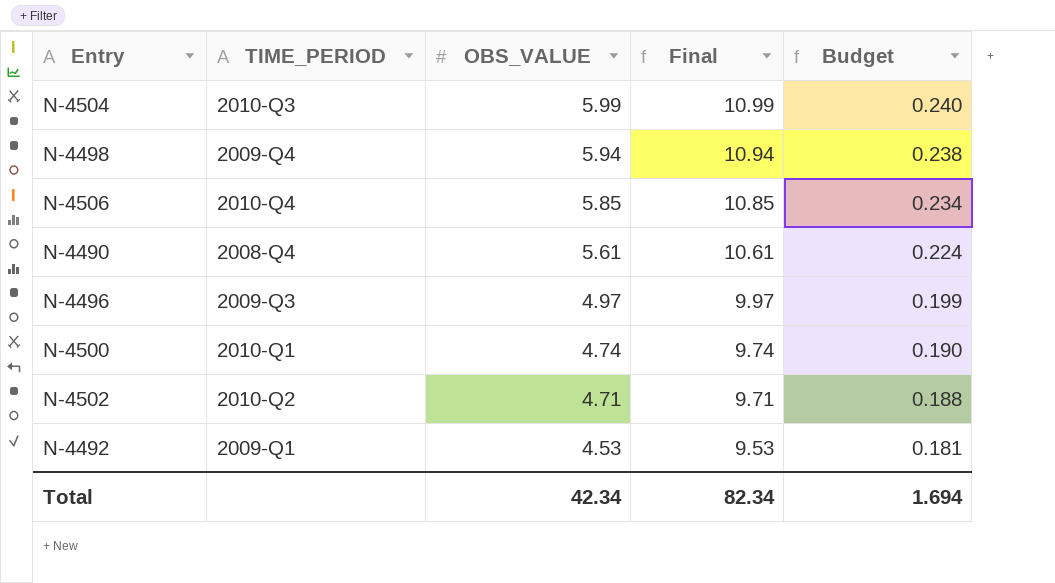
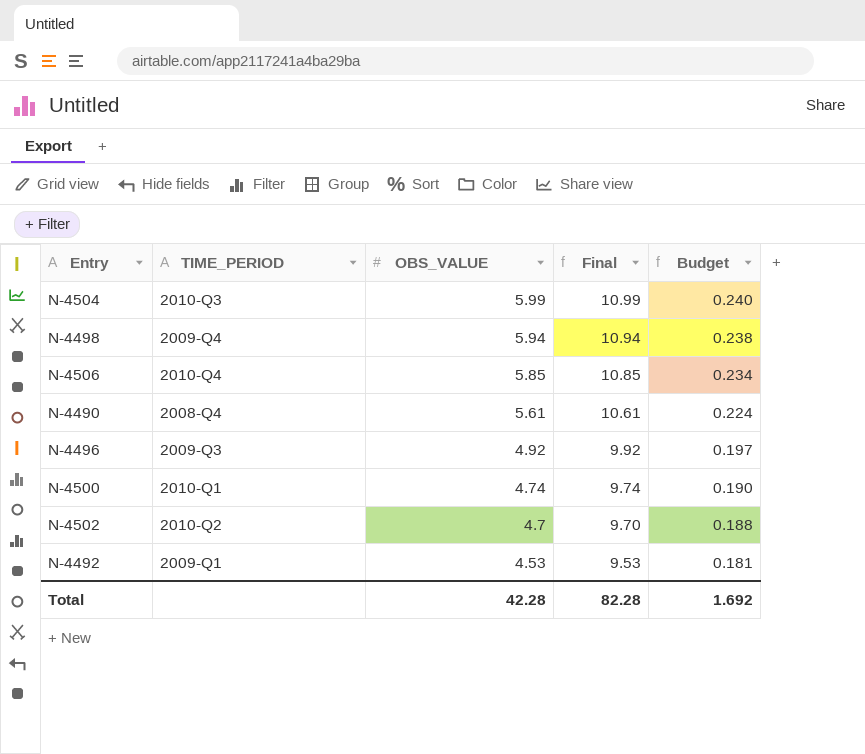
N-4496 | OBS_VALUE: 4.97 -> 4.92
N-4496 | Final: 9.97 -> 9.92
N-4496 | Budget: 0.199 -> 0.197
N-4502 | OBS_VALUE: 4.71 -> 4.7
N-4502 | Final: 9.71 -> 9.70
Total | OBS_VALUE: 42.34 -> 42.28
Total | Final: 82.34 -> 82.28
Total | Budget: 1.694 -> 1.692

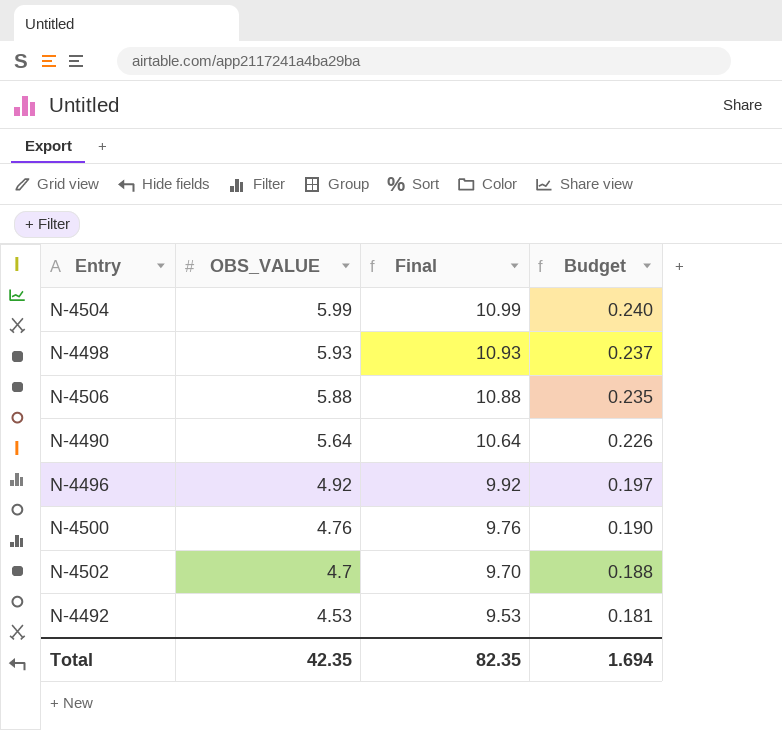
column TIME_PERIOD | position: 2 -> none
N-4498 | OBS_VALUE: 5.94 -> 5.93
N-4498 | Final: 10.94 -> 10.93
N-4498 | Budget: 0.238 -> 0.237
N-4506 | OBS_VALUE: 5.85 -> 5.88
N-4506 | Final: 10.85 -> 10.88
N-4506 | Budget: 0.234 -> 0.235
N-4490 | OBS_VALUE: 5.61 -> 5.64
N-4490 | Final: 10.61 -> 10.64
N-4490 | Budget: 0.224 -> 0.226
N-4500 | OBS_VALUE: 4.74 -> 4.76
N-4500 | Final: 9.74 -> 9.76
Total | OBS_VALUE: 42.28 -> 42.35
Total | Final: 82.28 -> 82.35
Total | Budget: 1.692 -> 1.694

